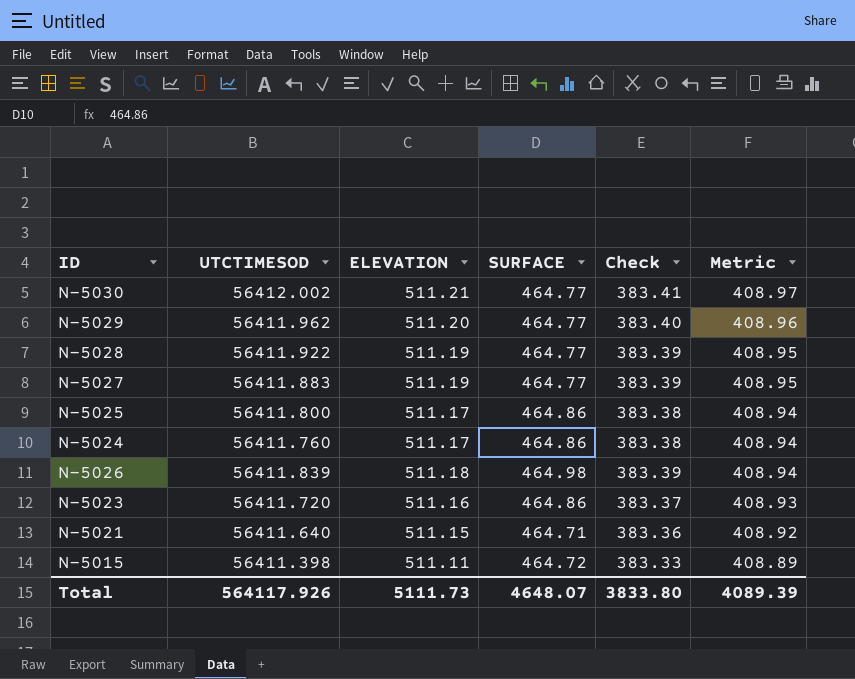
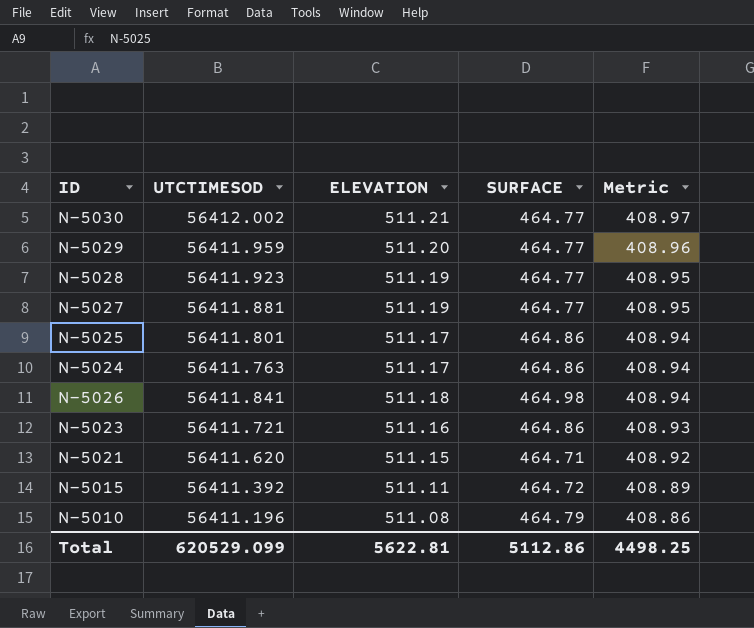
column Check | formula: [ELEVATION] * 0.75 -> none
N-5029 | UTCTIMESOD: 56411.962 -> 56411.959
N-5028 | UTCTIMESOD: 56411.922 -> 56411.923
N-5027 | UTCTIMESOD: 56411.883 -> 56411.881
N-5025 | UTCTIMESOD: 56411.800 -> 56411.801
N-5024 | UTCTIMESOD: 56411.760 -> 56411.763
N-5026 | UTCTIMESOD: 56411.839 -> 56411.841
N-5023 | UTCTIMESOD: 56411.720 -> 56411.721
N-5021 | UTCTIMESOD: 56411.640 -> 56411.620
N-5015 | UTCTIMESOD: 56411.398 -> 56411.392
row N-5010: none -> 56411.196 | 511.08 | 464.79 | 408.86
Total | UTCTIMESOD: 564117.926 -> 620529.099
Total | ELEVATION: 5111.73 -> 5622.81
Total | SURFACE: 4648.07 -> 5112.86
Total | Metric: 4089.39 -> 4498.25

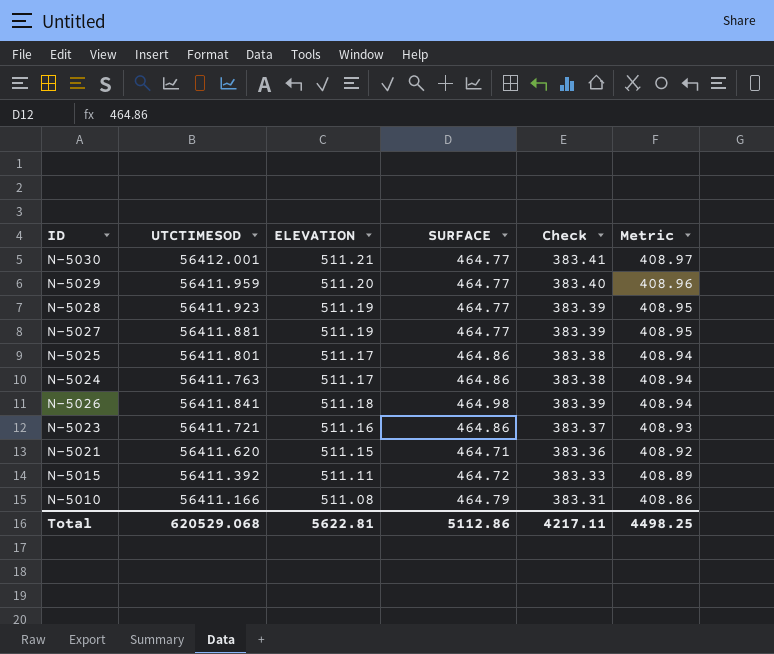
column Check | formula: none -> [ELEVATION] * 0.75
N-5030 | UTCTIMESOD: 56412.002 -> 56412.001
N-5010 | UTCTIMESOD: 56411.196 -> 56411.166
Total | UTCTIMESOD: 620529.099 -> 620529.068

